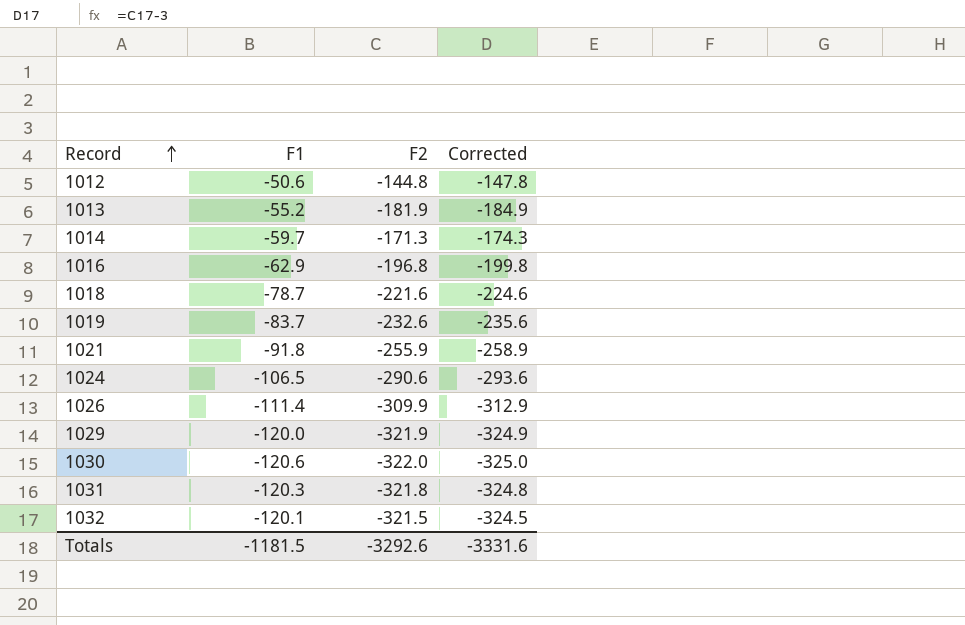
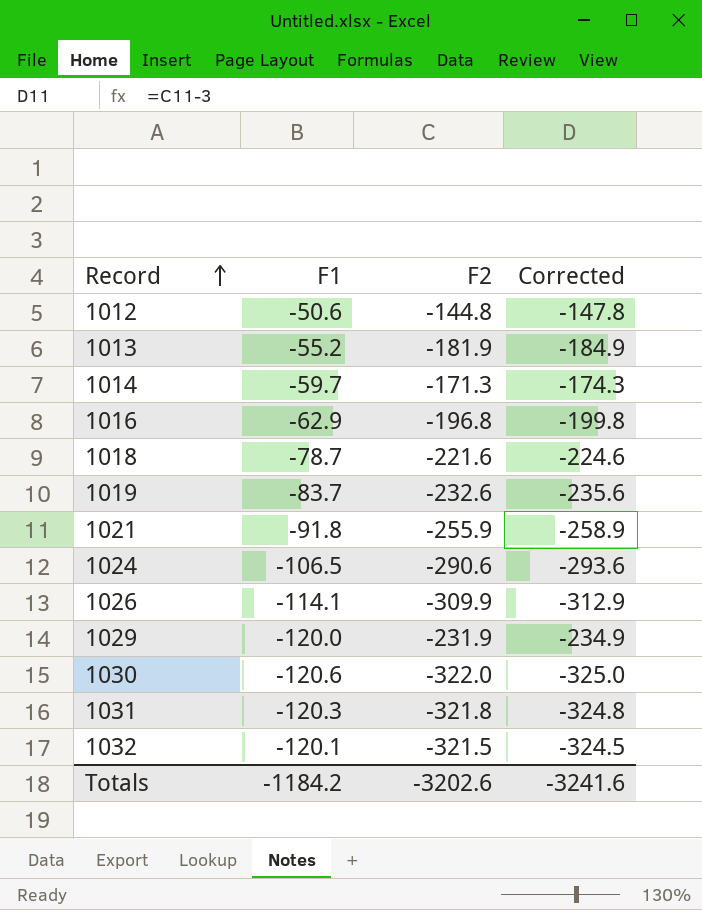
1026 | F1: -111.4 -> -114.1
1029 | F2: -321.9 -> -231.9
1029 | Corrected: -324.9 -> -234.9
Totals | F1: -1181.5 -> -1184.2
Totals | F2: -3292.6 -> -3202.6
Totals | Corrected: -3331.6 -> -3241.6

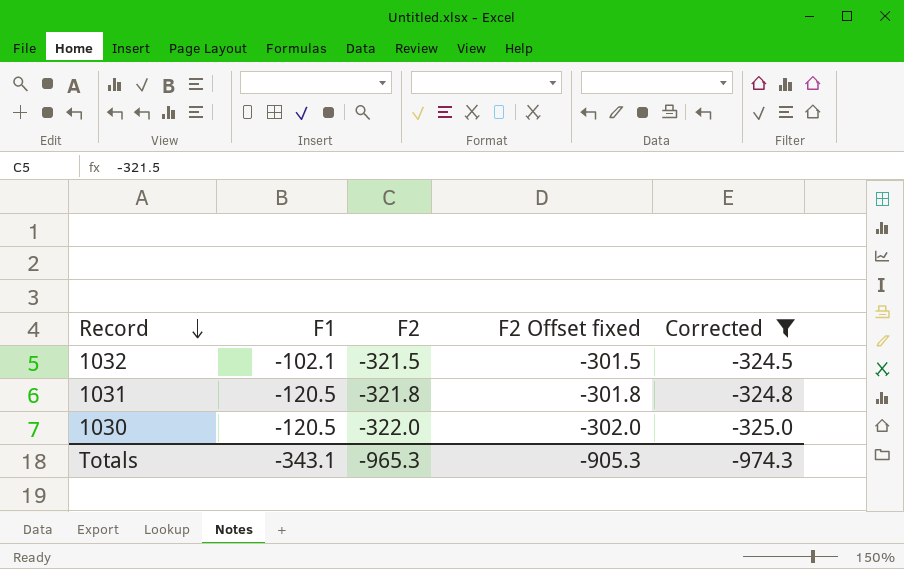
filter: none -> Corrected <= -324.5
row order: Record ascending -> Record descending
column F2 Offset fixed | formula: none -> [F2] + 20
1032 | F1: -120.1 -> -102.1
1031 | F1: -120.3 -> -120.5
1030 | F1: -120.6 -> -120.5
Totals | F1: -1184.2 -> -343.1
Totals | F2: -3202.6 -> -965.3
Totals | Corrected: -3241.6 -> -974.3

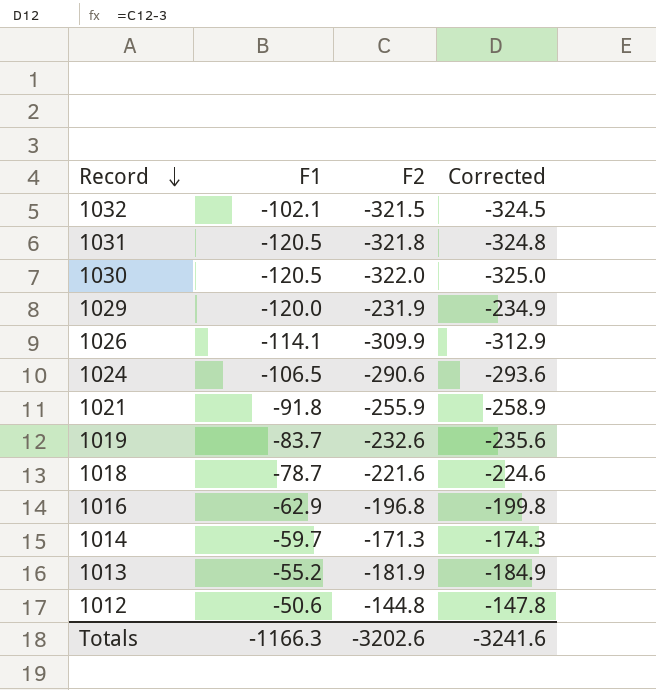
filter: Corrected <= -324.5 -> none
column F2 Offset fixed | formula: [F2] + 20 -> none
Totals | F1: -343.1 -> -1166.3
Totals | F2: -965.3 -> -3202.6
Totals | Corrected: -974.3 -> -3241.6

